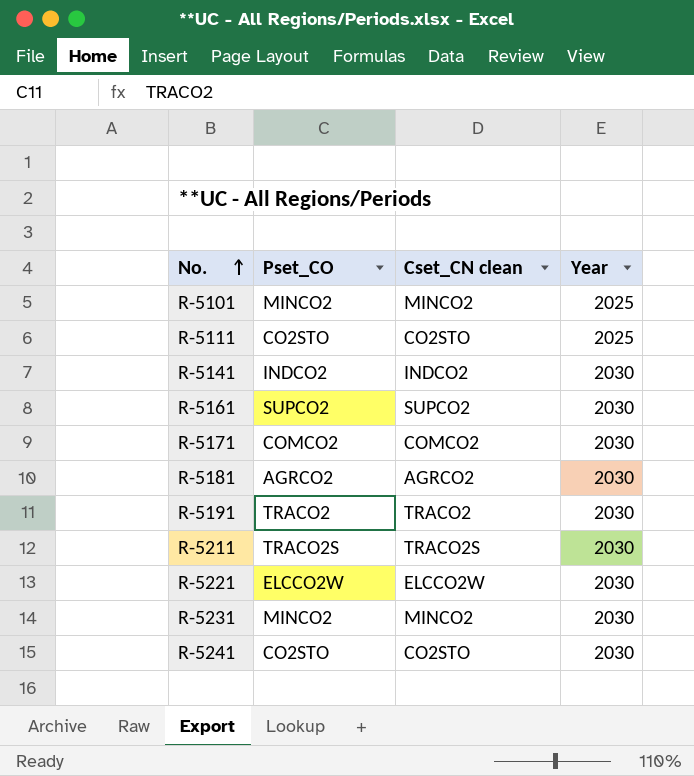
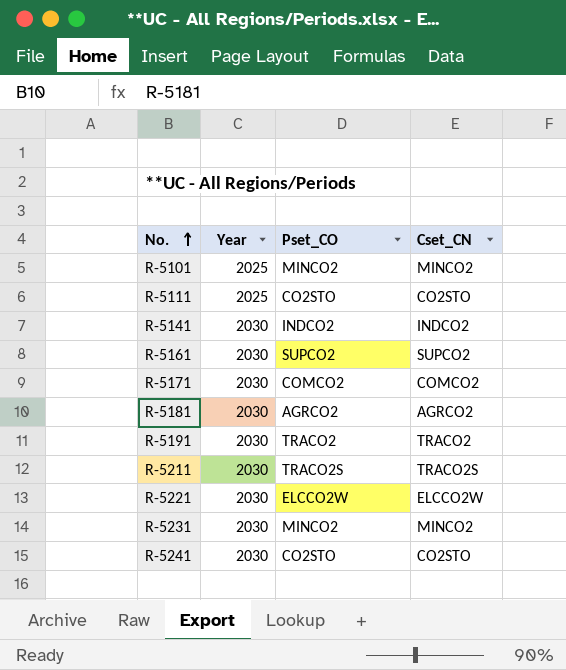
column Year | position: 4 -> 2
column name: Cset_CN clean -> Cset_CN

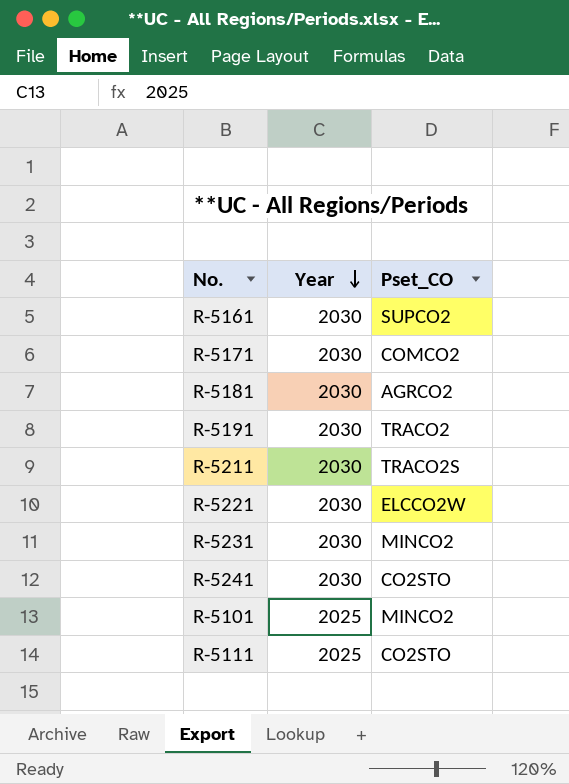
row order: No. ascending -> Year descending
column Cset_CN | position: 4 -> none
row R-5141: 2030 | INDCO2 | INDCO2 -> none

